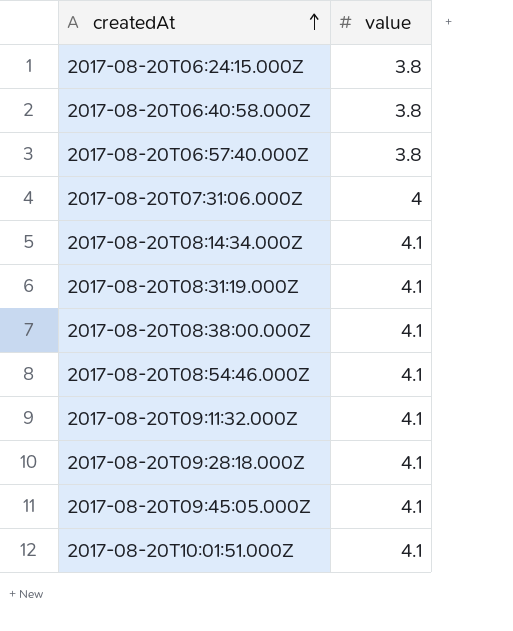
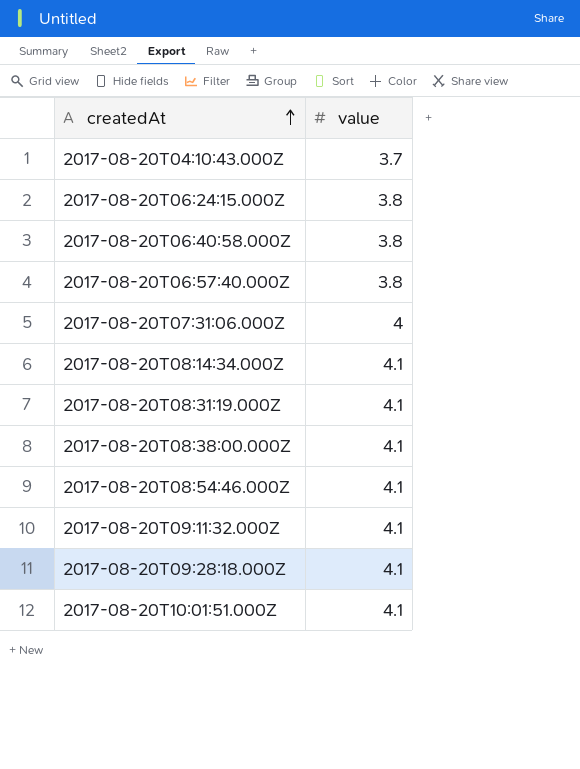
row 2017-08-20T09:45:05.000Z: 4.1 -> none
row 2017-08-20T04:10:43.000Z: none -> 3.7

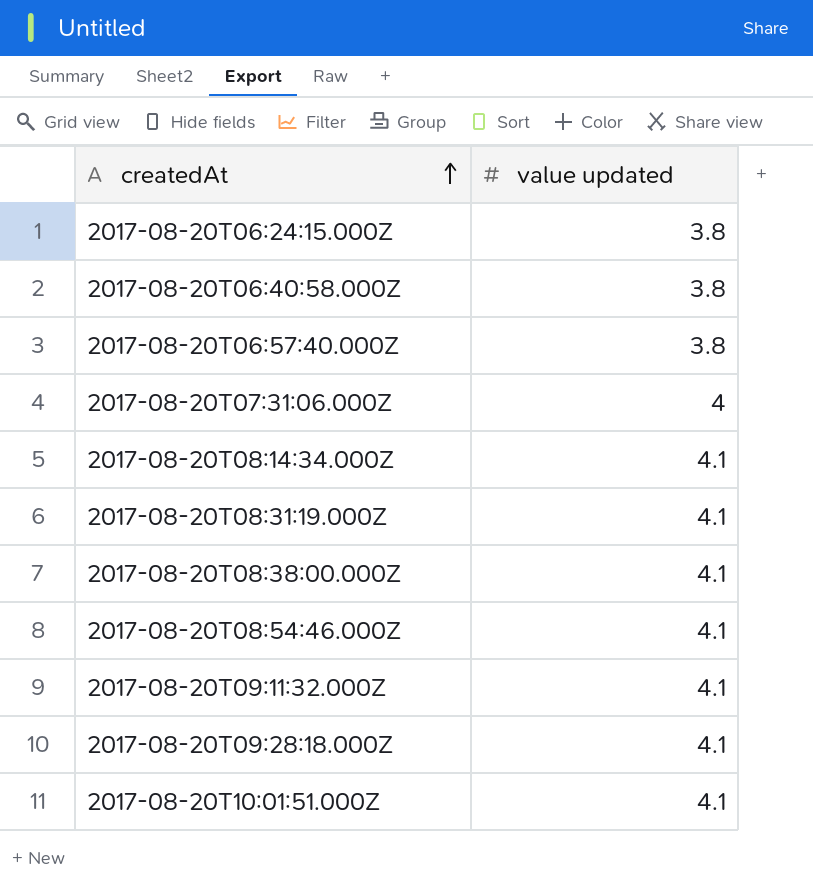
column name: value -> value updated
row 2017-08-20T04:10:43.000Z: 3.7 -> none

